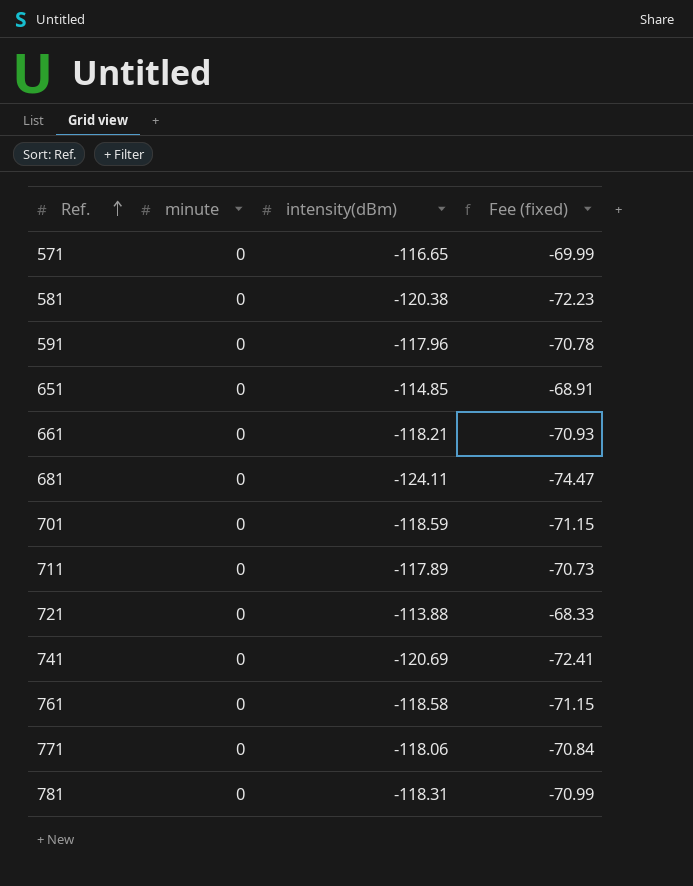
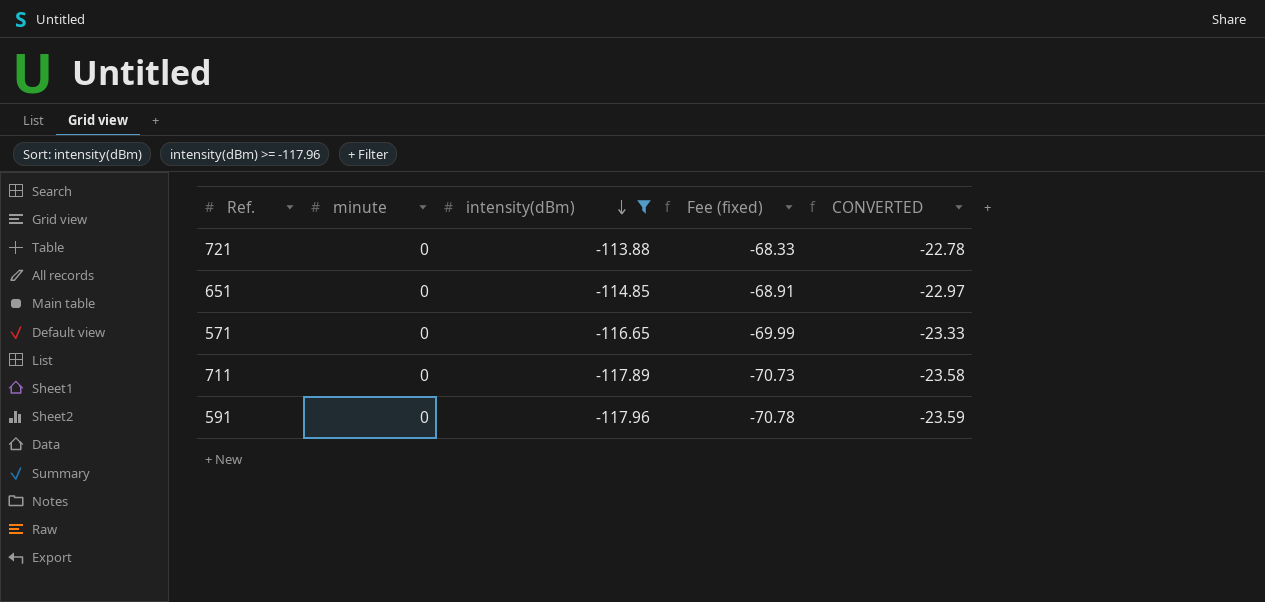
filter: none -> intensity(dBm) >= -117.96
row order: Ref. ascending -> intensity(dBm) descending
column CONVERTED | formula: none -> [intensity(dBm)] * 0.2

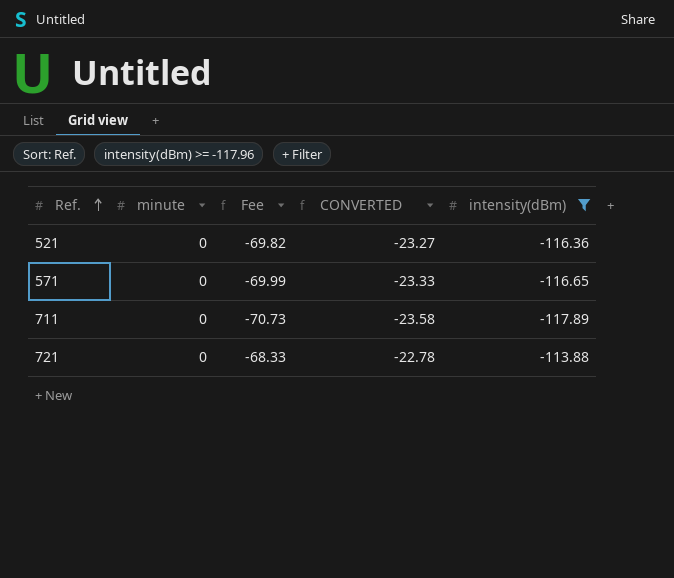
row order: intensity(dBm) descending -> Ref. ascending
column name: Fee (fixed) -> Fee
column intensity(dBm) | position: 3 -> 5
row 651: 0 | -114.85 | -68.91 | -22.97 -> none
row 591: 0 | -117.96 | -70.78 | -23.59 -> none
row 521: none -> 0 | -69.82 | -23.27 | -116.36

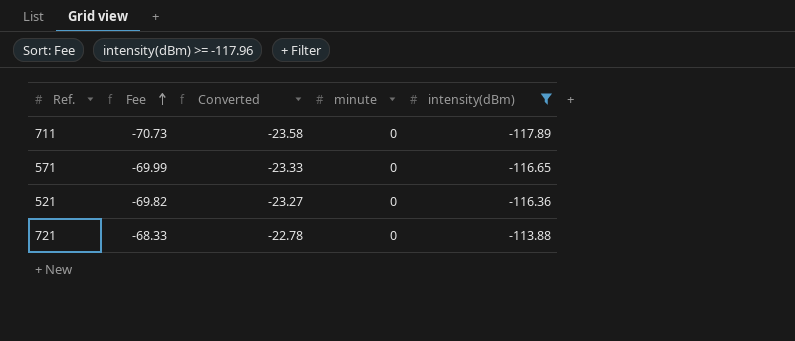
row order: Ref. ascending -> Fee ascending
column name: CONVERTED -> Converted
column minute | position: 2 -> 4

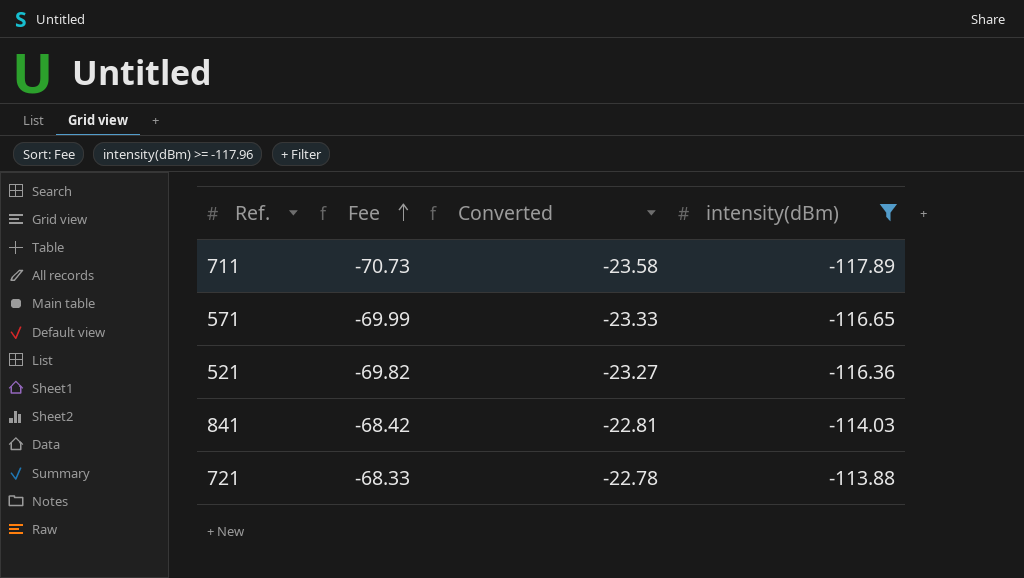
column minute | position: 4 -> none
row 841: none -> -68.42 | -22.81 | -114.03

